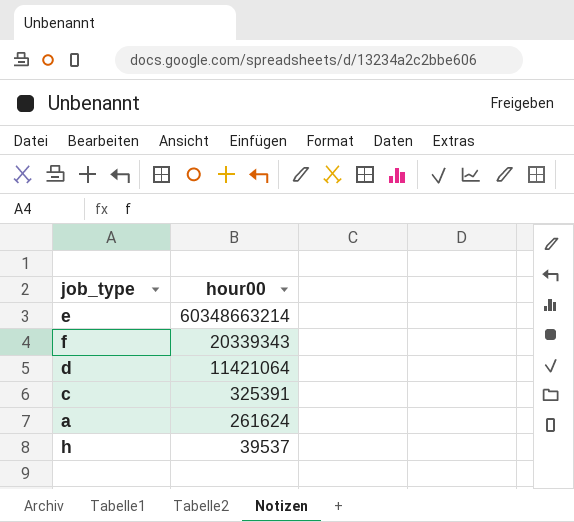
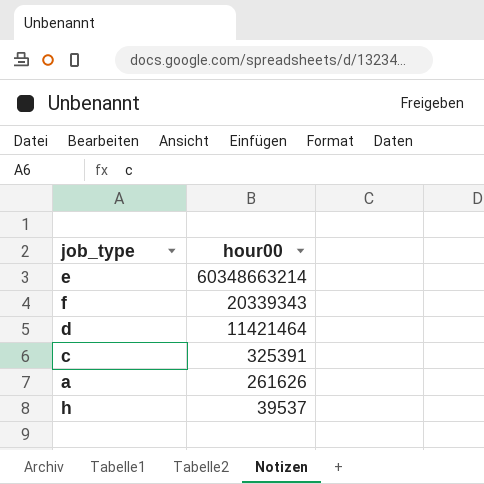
d | hour00: 11421064 -> 11421464
a | hour00: 261624 -> 261626

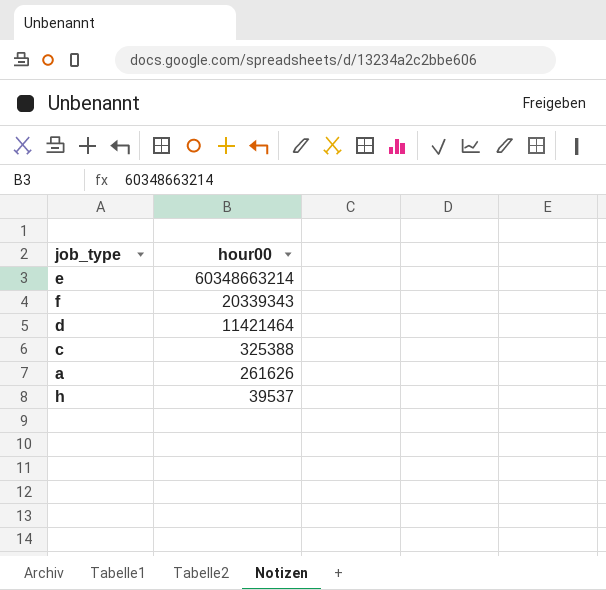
c | hour00: 325391 -> 325388

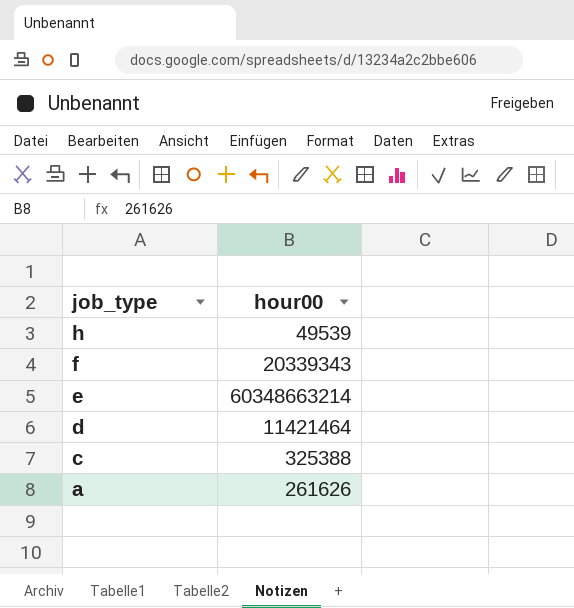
row order: hour00 descending -> job_type descending
h | hour00: 39537 -> 49539

